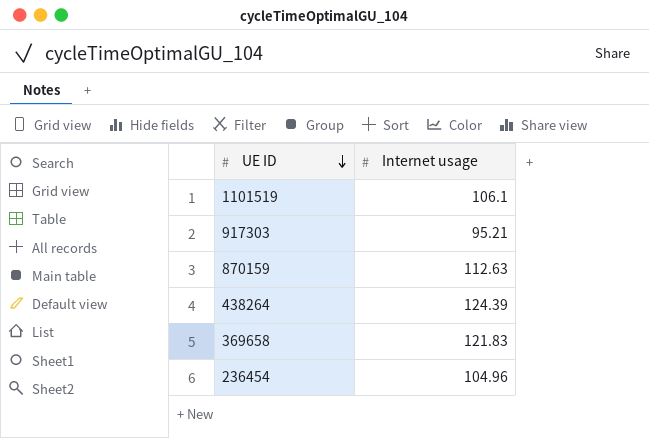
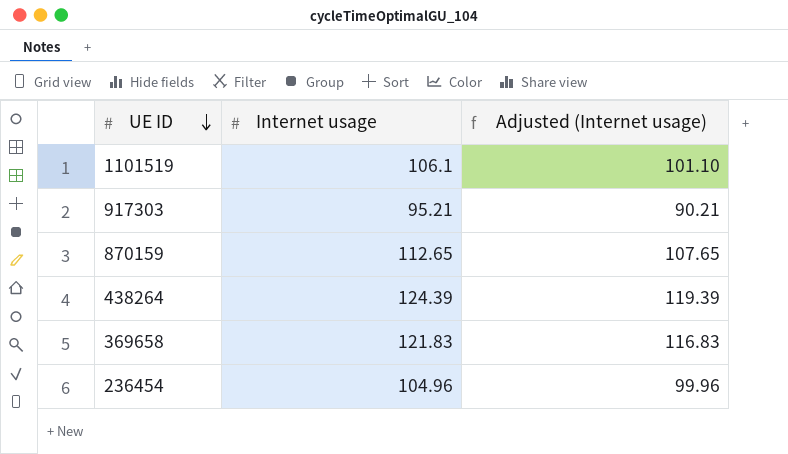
column Adjusted (Internet usage) | formula: none -> [Internet usage] - 5
870159 | Internet usage: 112.63 -> 112.65

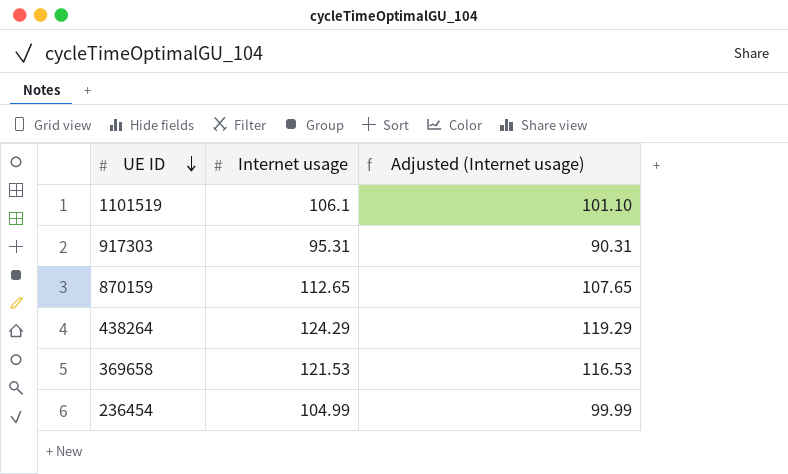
917303 | Internet usage: 95.21 -> 95.31
917303 | Adjusted (Internet usage): 90.21 -> 90.31
438264 | Internet usage: 124.39 -> 124.29
438264 | Adjusted (Internet usage): 119.39 -> 119.29
369658 | Internet usage: 121.83 -> 121.53
369658 | Adjusted (Internet usage): 116.83 -> 116.53
236454 | Internet usage: 104.96 -> 104.99
236454 | Adjusted (Internet usage): 99.96 -> 99.99

